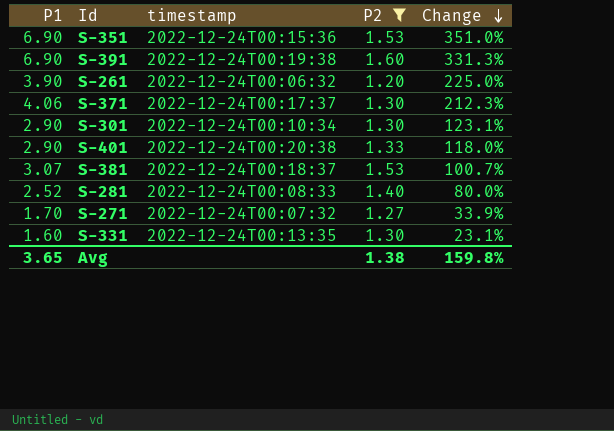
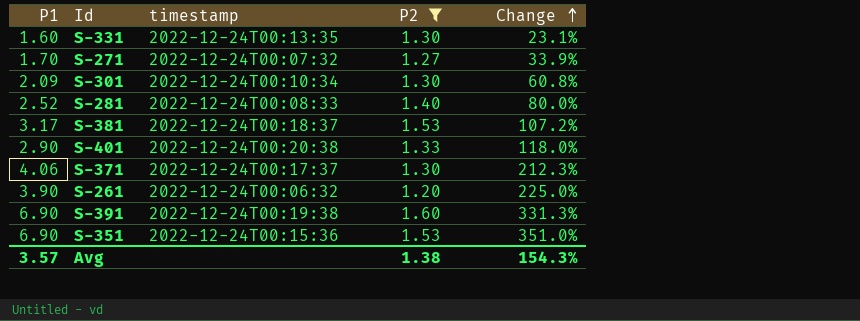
row order: Change descending -> Change ascending
S-301 | P1: 2.90 -> 2.09
S-301 | Change: 123.1% -> 60.8%
S-381 | P1: 3.07 -> 3.17
S-381 | Change: 100.7% -> 107.2%
Avg | P1: 3.65 -> 3.57
Avg | Change: 159.8% -> 154.3%

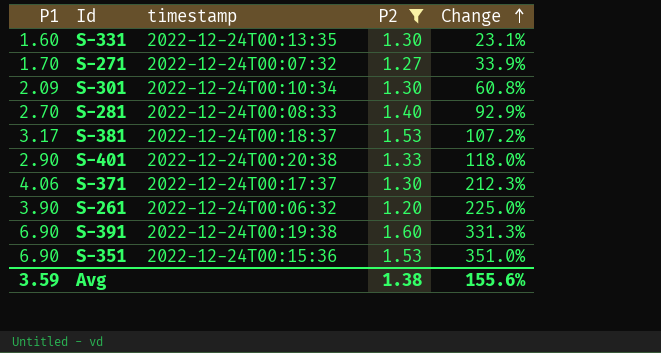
S-281 | P1: 2.52 -> 2.70
S-281 | Change: 80.0% -> 92.9%
Avg | P1: 3.57 -> 3.59
Avg | Change: 154.3% -> 155.6%

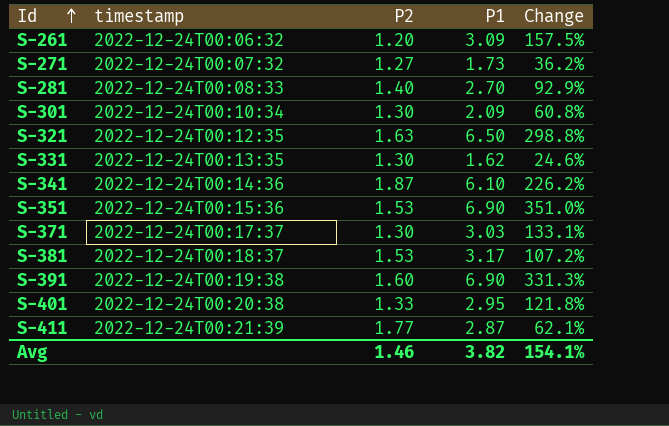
filter: P2 <= 1.60 -> none
row order: Change ascending -> Id ascending
column P1 | position: 1 -> 4
S-261 | P1: 3.90 -> 3.09
S-261 | Change: 225.0% -> 157.5%
S-271 | P1: 1.70 -> 1.73
S-271 | Change: 33.9% -> 36.2%
S-331 | P1: 1.60 -> 1.62
S-331 | Change: 23.1% -> 24.6%
S-371 | P1: 4.06 -> 3.03
S-371 | Change: 212.3% -> 133.1%
S-401 | P1: 2.90 -> 2.95
S-401 | Change: 118.0% -> 121.8%
Avg | P2: 1.38 -> 1.46
Avg | P1: 3.59 -> 3.82
Avg | Change: 155.6% -> 154.1%

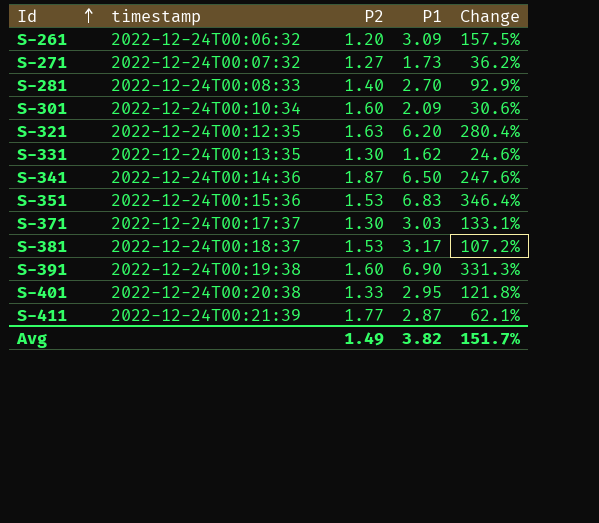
S-301 | P2: 1.30 -> 1.60
S-301 | Change: 60.8% -> 30.6%
S-321 | P1: 6.50 -> 6.20
S-321 | Change: 298.8% -> 280.4%
S-341 | P1: 6.10 -> 6.50
S-341 | Change: 226.2% -> 247.6%
S-351 | P1: 6.90 -> 6.83
S-351 | Change: 351.0% -> 346.4%
Avg | P2: 1.46 -> 1.49
Avg | Change: 154.1% -> 151.7%

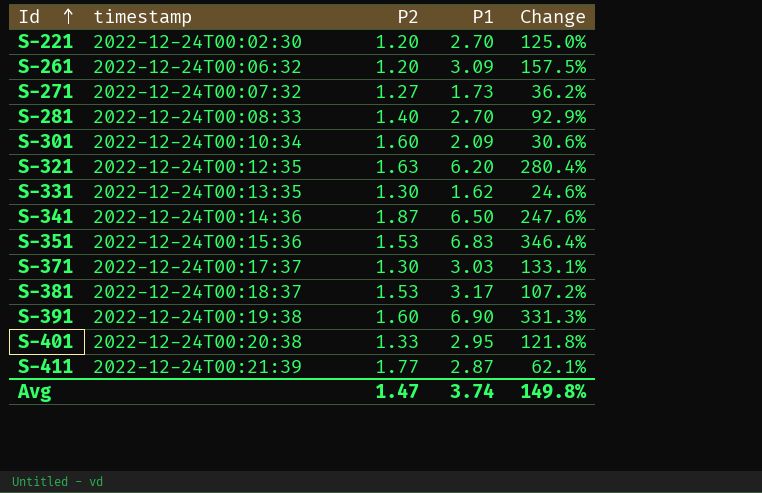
row S-221: none -> 2022-12-24T00:02:30 | 1.20 | 2.70 | 125.0%
Avg | P2: 1.49 -> 1.47
Avg | P1: 3.82 -> 3.74
Avg | Change: 151.7% -> 149.8%

